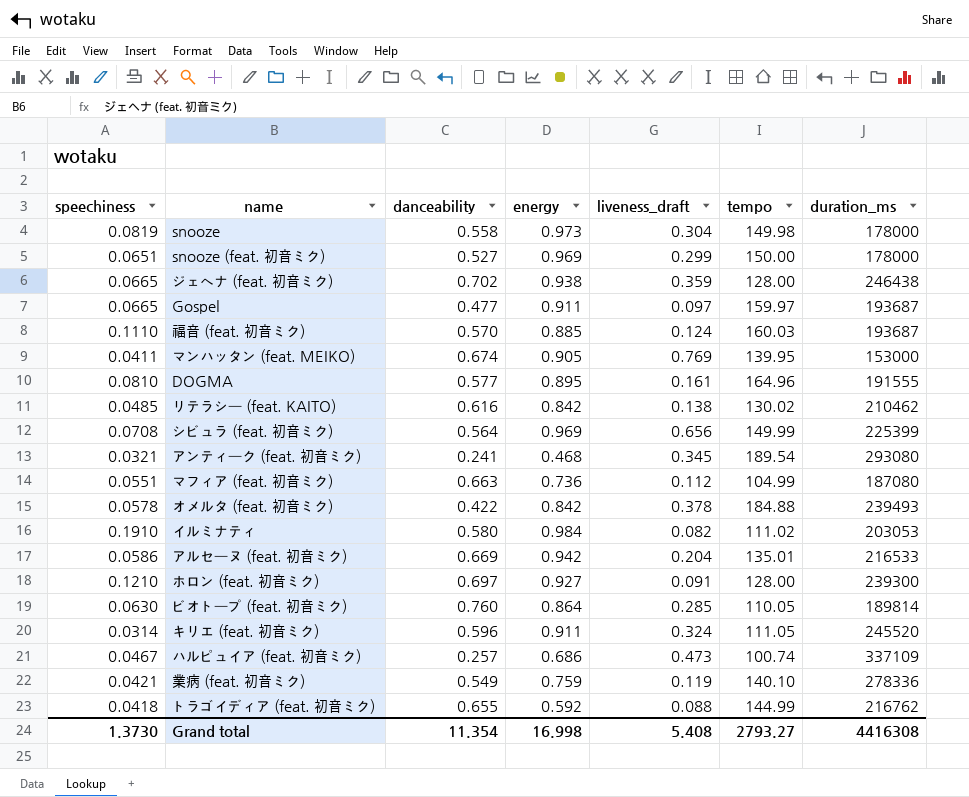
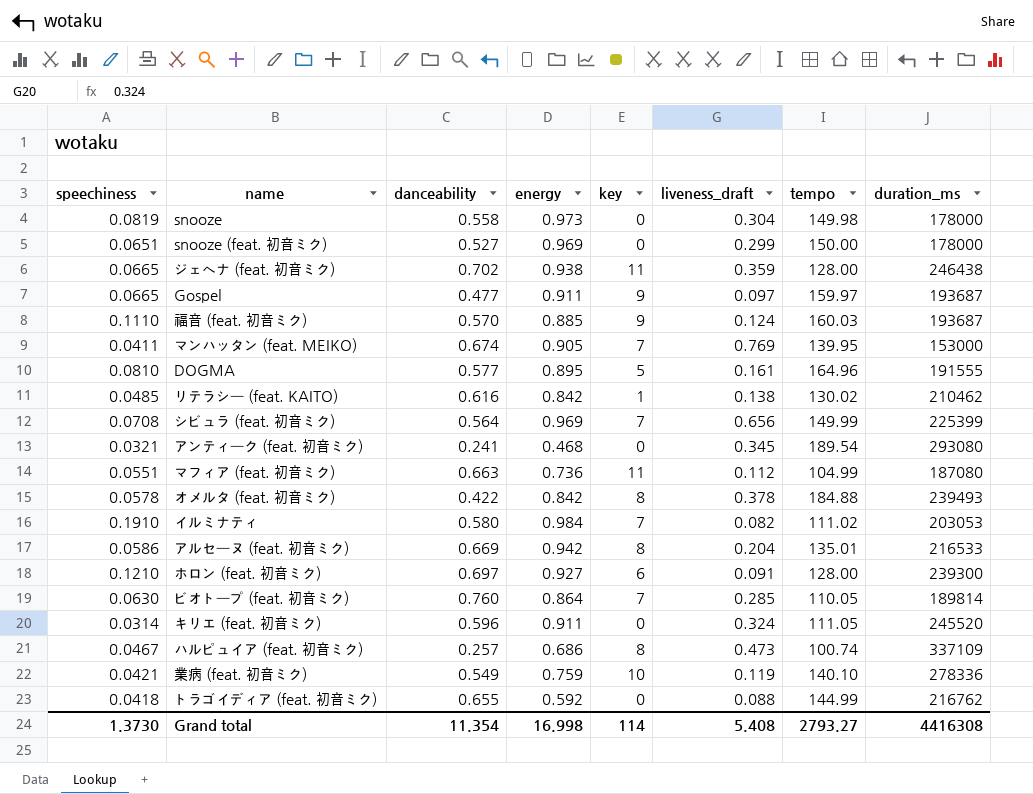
column key | position: none -> 5

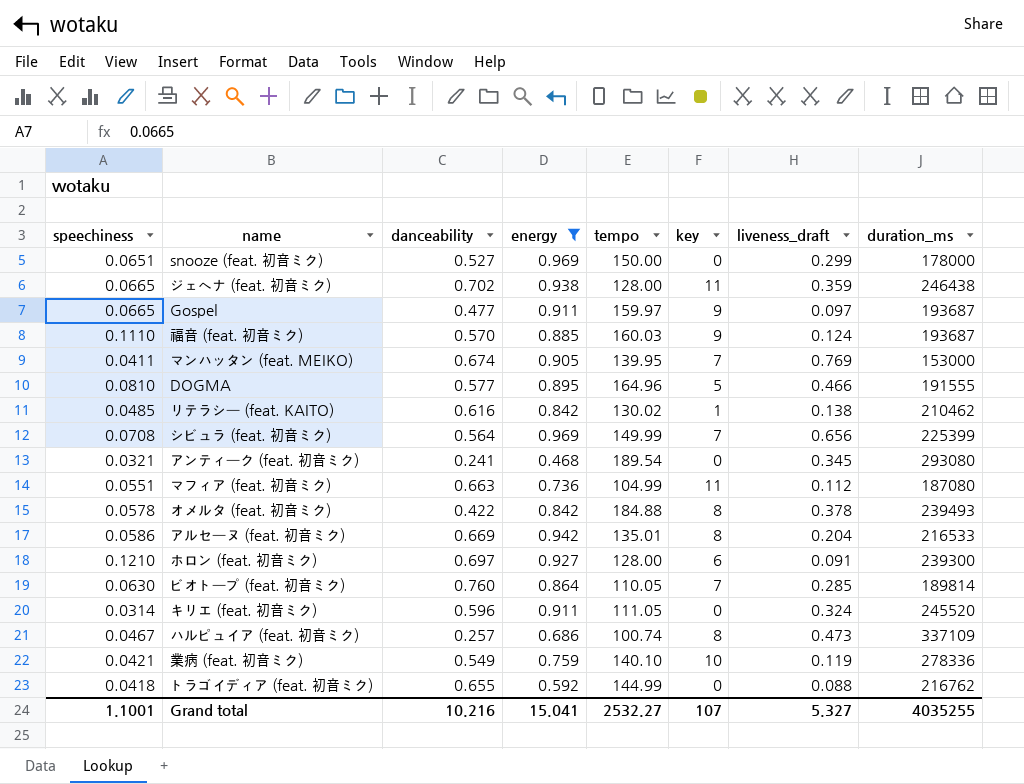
filter: none -> energy <= 0.969
column tempo | position: 7 -> 5
DOGMA | liveness_draft: 0.161 -> 0.466
Grand total | speechiness: 1.3730 -> 1.1001
Grand total | danceability: 11.354 -> 10.216
Grand total | energy: 16.998 -> 15.041
Grand total | tempo: 2793.27 -> 2532.27
Grand total | key: 114 -> 107
Grand total | liveness_draft: 5.408 -> 5.327
Grand total | duration_ms: 4416308 -> 4035255

